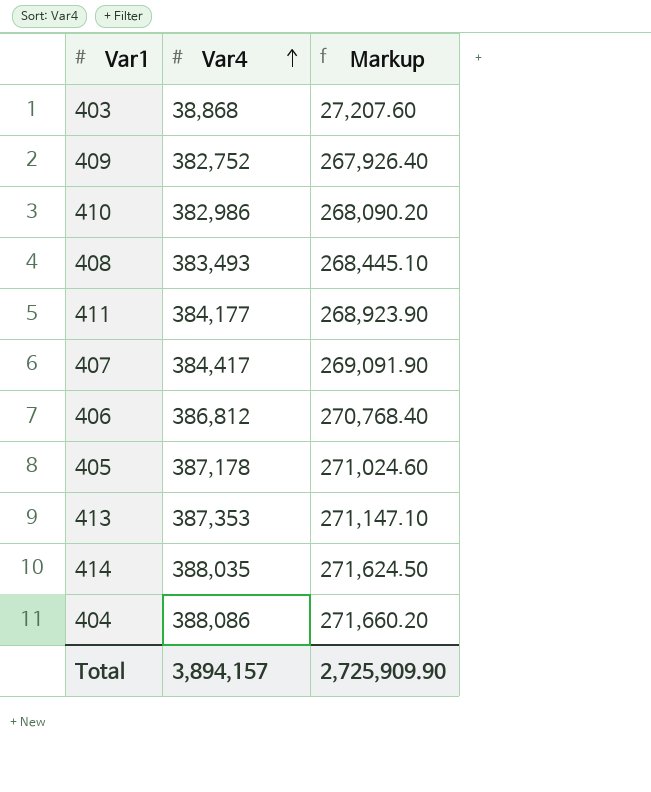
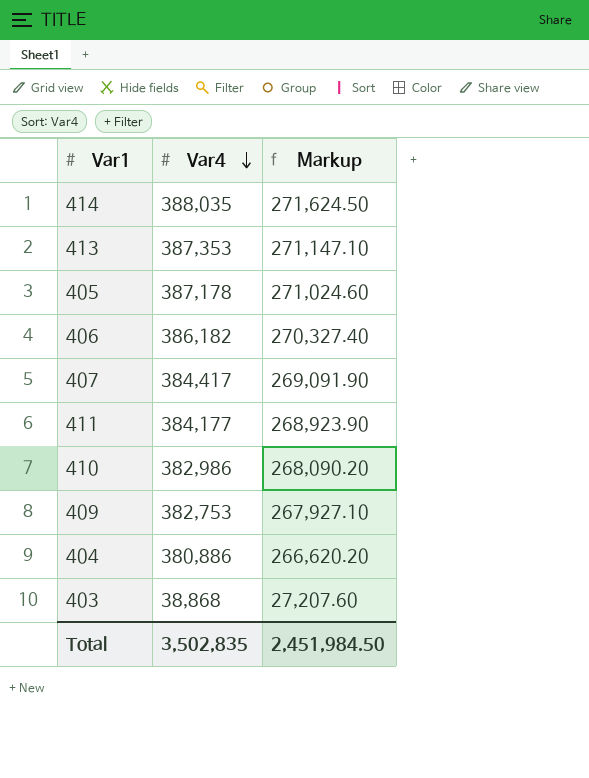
row order: Var4 ascending -> Var4 descending
row 408: 383,493 | 268,445.10 -> none
406 | Var4: 386,812 -> 386,182
406 | Markup: 270,768.40 -> 270,327.40
409 | Var4: 382,752 -> 382,753
409 | Markup: 267,926.40 -> 267,927.10
404 | Var4: 388,086 -> 380,886
404 | Markup: 271,660.20 -> 266,620.20
Total | Var4: 3,894,157 -> 3,502,835
Total | Markup: 2,725,909.90 -> 2,451,984.50

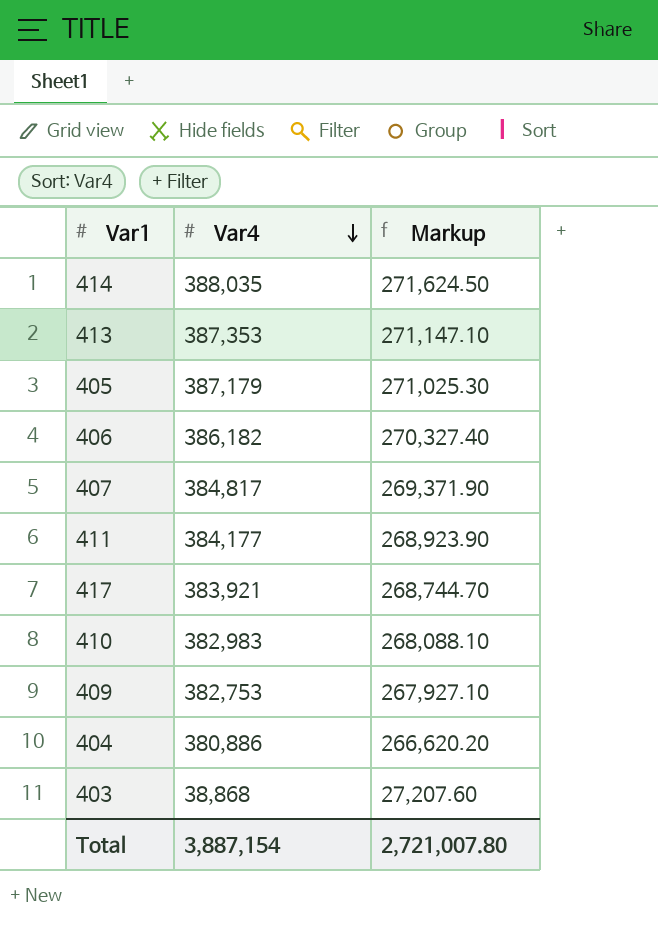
405 | Var4: 387,178 -> 387,179
405 | Markup: 271,024.60 -> 271,025.30
407 | Var4: 384,417 -> 384,817
407 | Markup: 269,091.90 -> 269,371.90
row 417: none -> 383,921 | 268,744.70
410 | Var4: 382,986 -> 382,983
410 | Markup: 268,090.20 -> 268,088.10
Total | Var4: 3,502,835 -> 3,887,154
Total | Markup: 2,451,984.50 -> 2,721,007.80

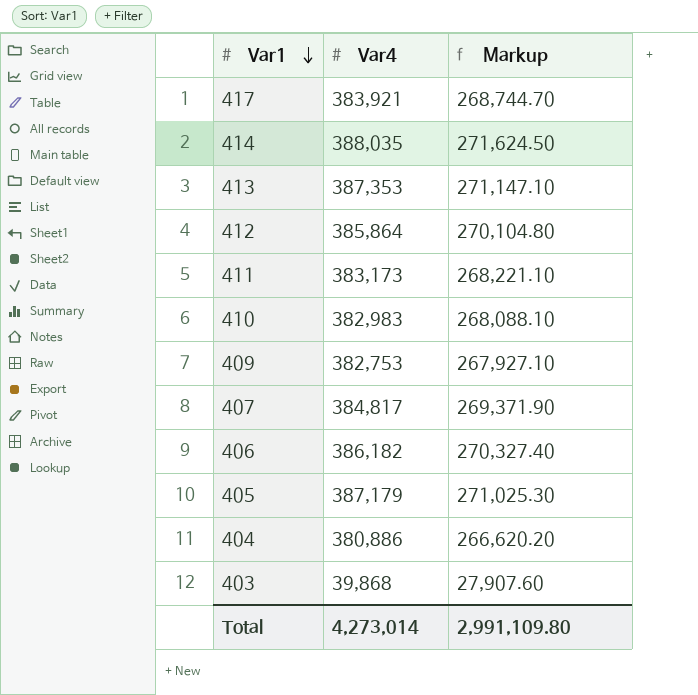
row order: Var4 descending -> Var1 descending
row 412: none -> 385,864 | 270,104.80
411 | Var4: 384,177 -> 383,173
411 | Markup: 268,923.90 -> 268,221.10
403 | Var4: 38,868 -> 39,868
403 | Markup: 27,207.60 -> 27,907.60
Total | Var4: 3,887,154 -> 4,273,014
Total | Markup: 2,721,007.80 -> 2,991,109.80

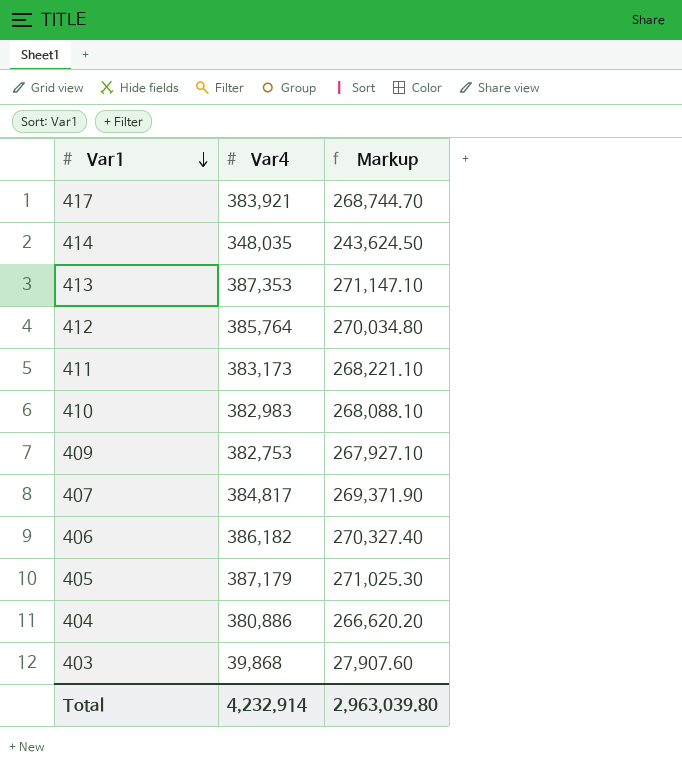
414 | Var4: 388,035 -> 348,035
414 | Markup: 271,624.50 -> 243,624.50
412 | Var4: 385,864 -> 385,764
412 | Markup: 270,104.80 -> 270,034.80
Total | Var4: 4,273,014 -> 4,232,914
Total | Markup: 2,991,109.80 -> 2,963,039.80

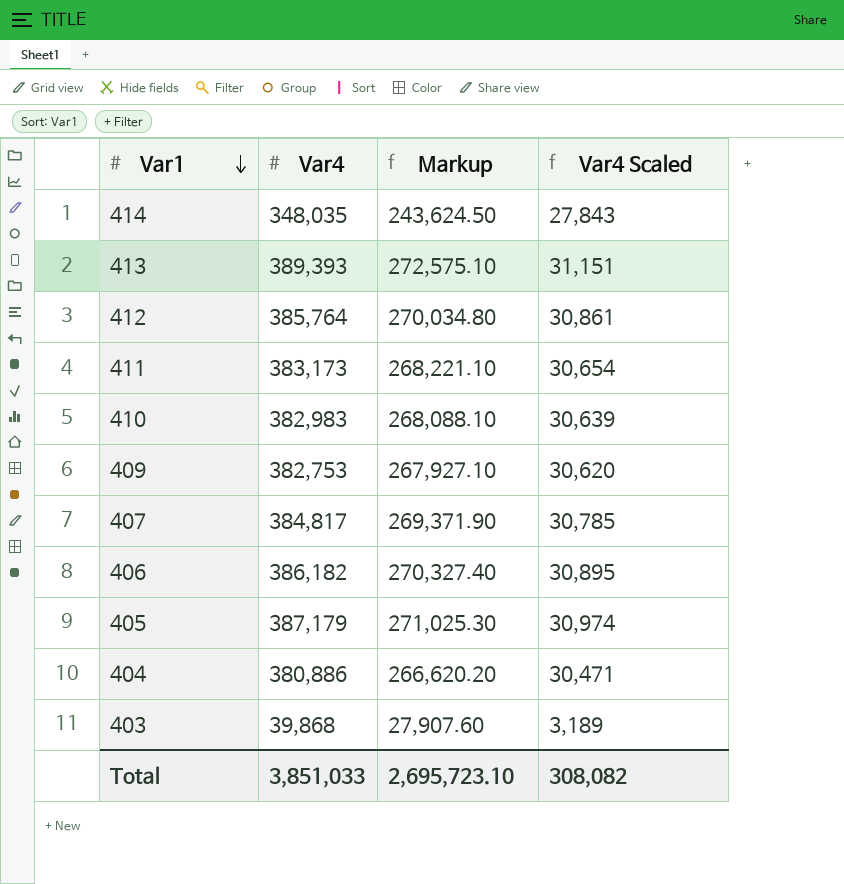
column Var4 Scaled | formula: none -> [Var4] * 0.08
row 417: 383,921 | 268,744.70 -> none
413 | Var4: 387,353 -> 389,393
413 | Markup: 271,147.10 -> 272,575.10
Total | Var4: 4,232,914 -> 3,851,033
Total | Markup: 2,963,039.80 -> 2,695,723.10

